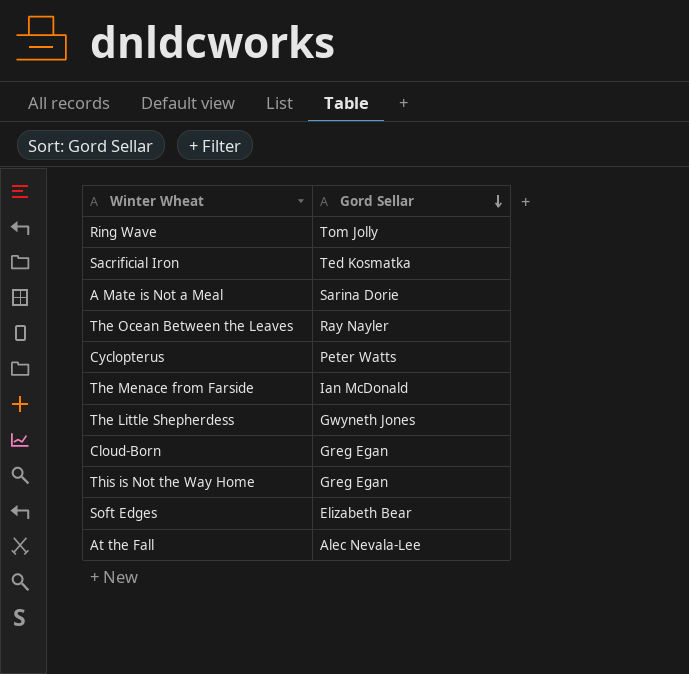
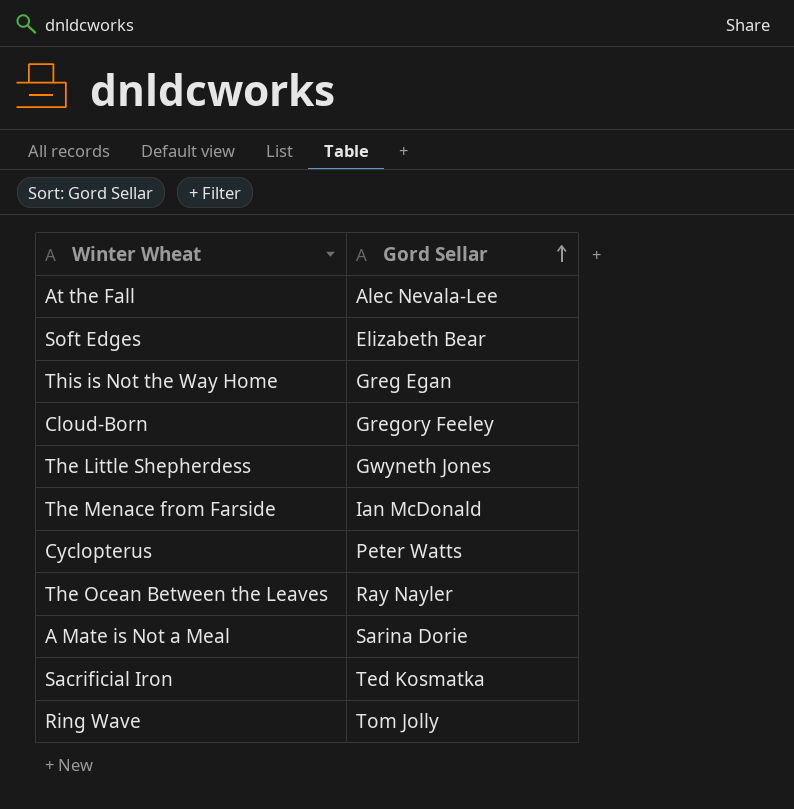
row order: Gord Sellar descending -> Gord Sellar ascending
Cloud-Born | Gord Sellar: Greg Egan -> Gregory Feeley

